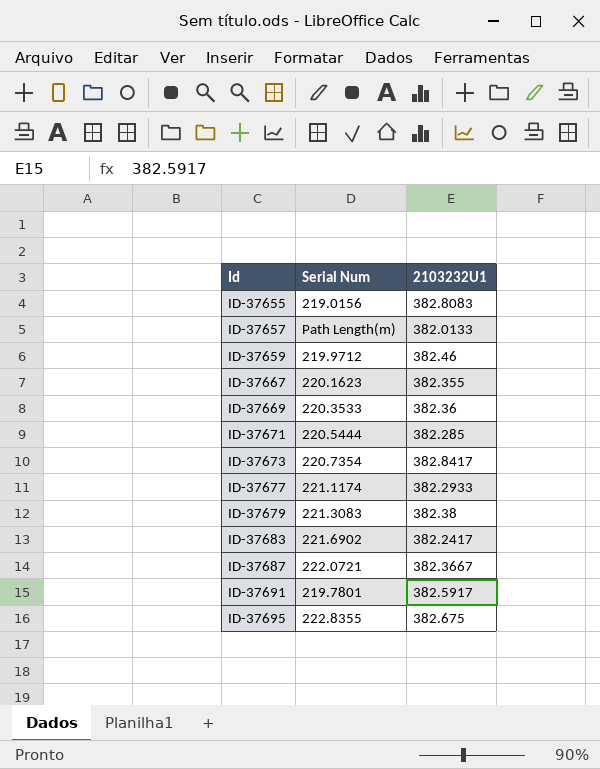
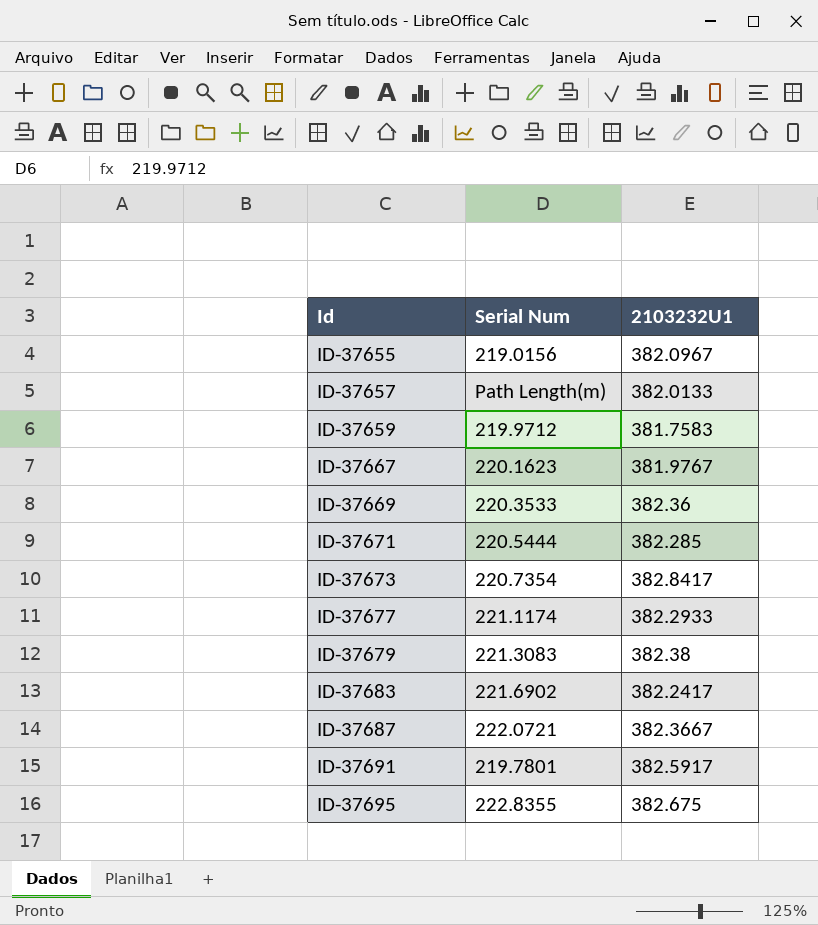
ID-37655 | 2103232U1: 382.8083 -> 382.0967
ID-37659 | 2103232U1: 382.46 -> 381.7583
ID-37667 | 2103232U1: 382.355 -> 381.9767

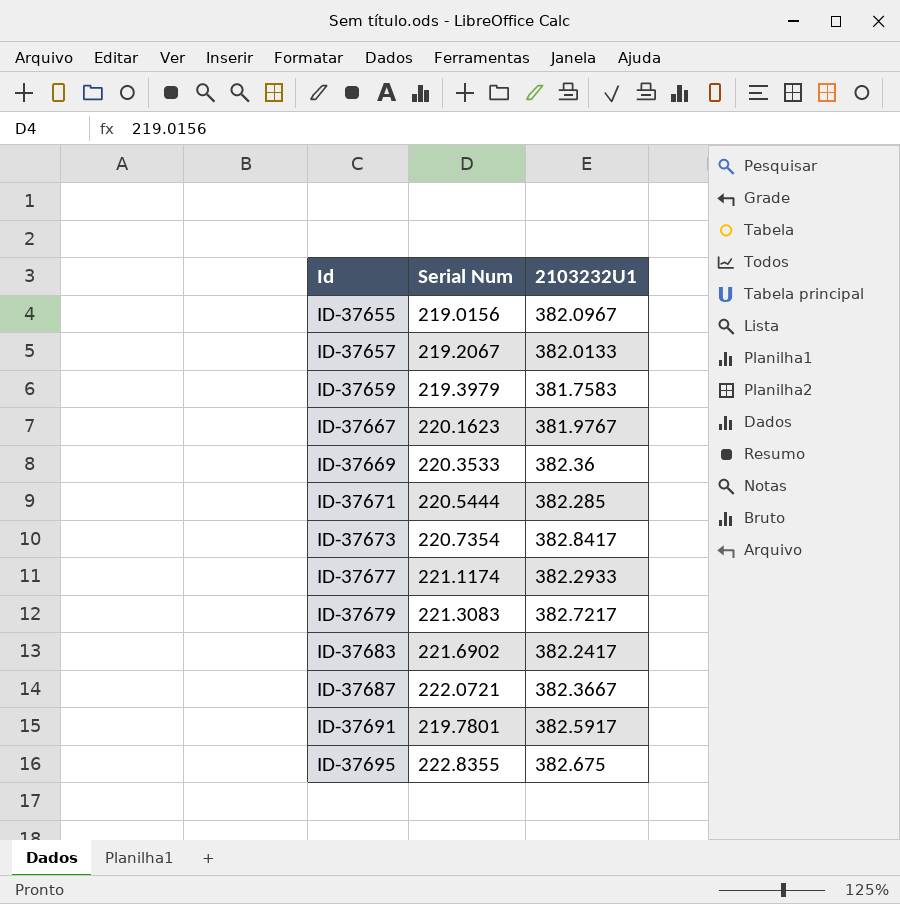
ID-37657 | Serial Num: Path Length(m) -> 219.2067
ID-37659 | Serial Num: 219.9712 -> 219.3979
ID-37679 | 2103232U1: 382.38 -> 382.7217

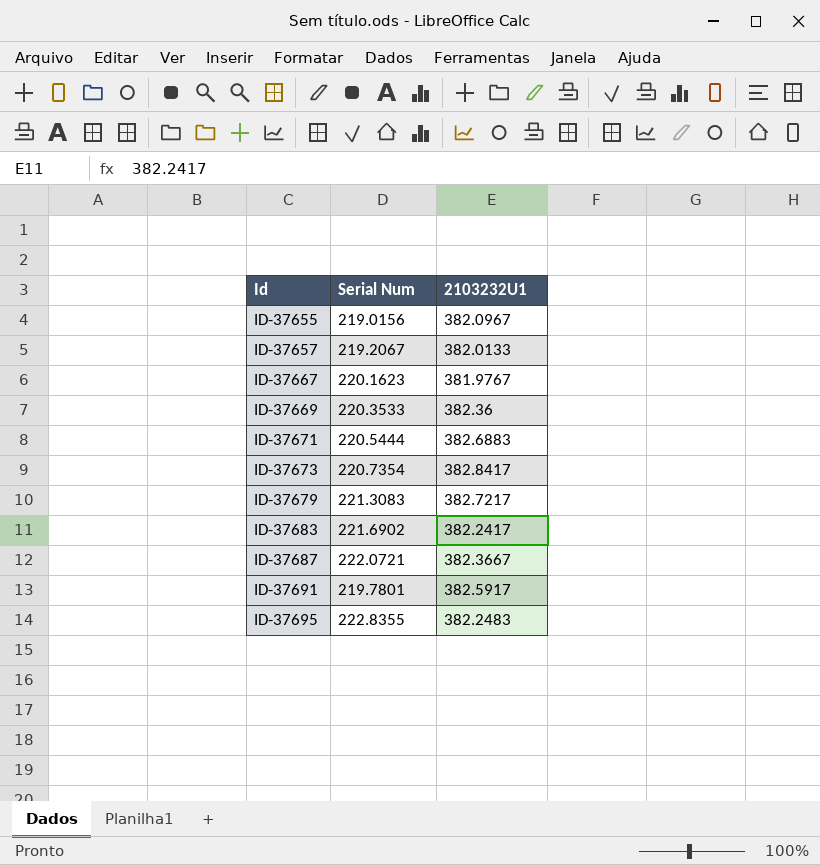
row ID-37659: 219.3979 | 381.7583 -> none
row ID-37677: 221.1174 | 382.2933 -> none
ID-37671 | 2103232U1: 382.285 -> 382.6883
ID-37695 | 2103232U1: 382.675 -> 382.2483

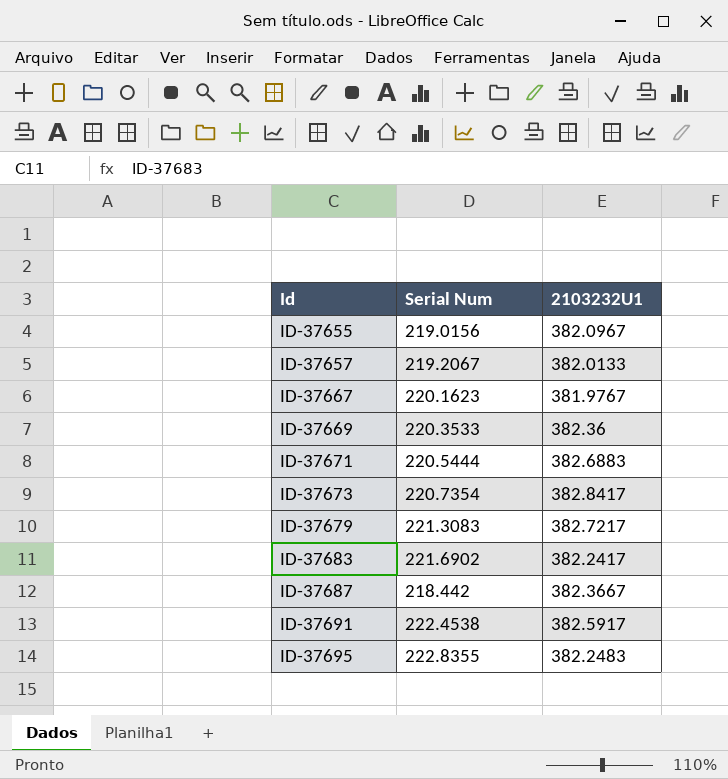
ID-37687 | Serial Num: 222.0721 -> 218.442
ID-37691 | Serial Num: 219.7801 -> 222.4538

